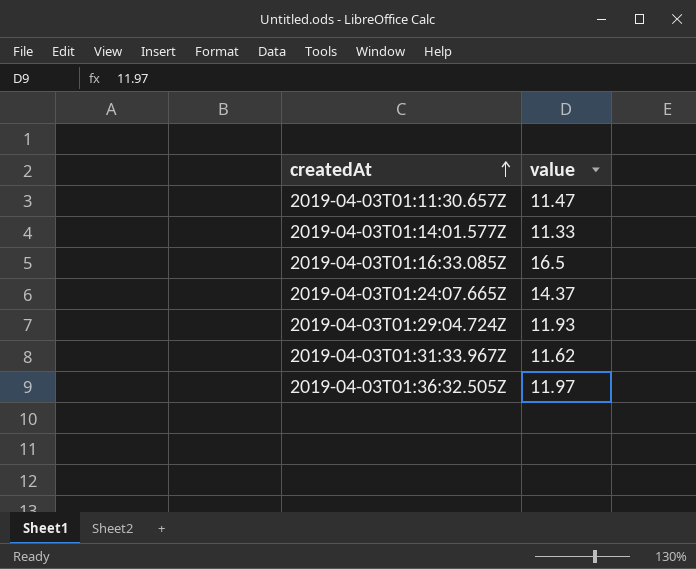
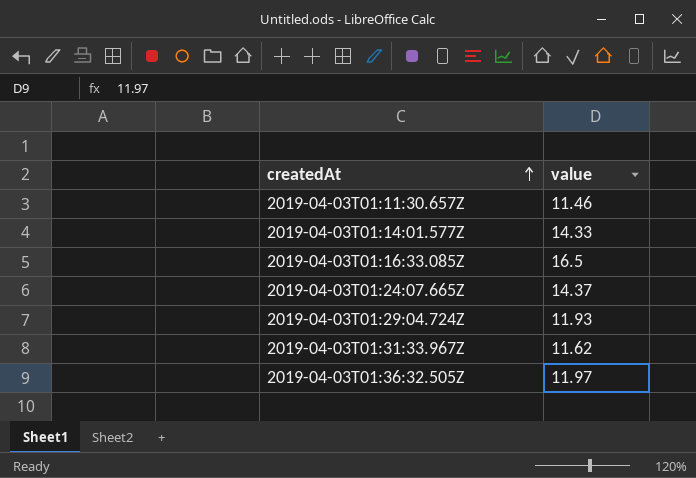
2019-04-03T01:11:30.657Z | value: 11.47 -> 11.46
2019-04-03T01:14:01.577Z | value: 11.33 -> 14.33

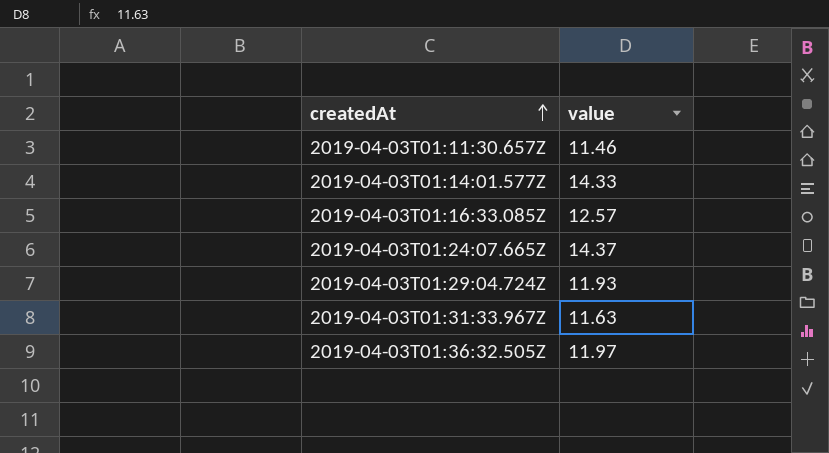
2019-04-03T01:16:33.085Z | value: 16.5 -> 12.57
2019-04-03T01:31:33.967Z | value: 11.62 -> 11.63

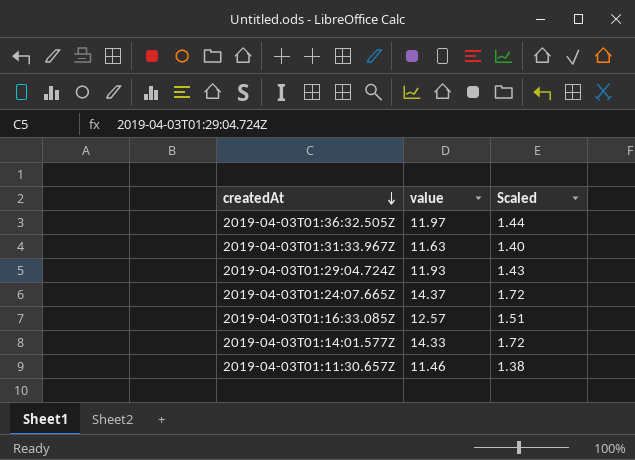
row order: createdAt ascending -> createdAt descending
column Scaled | formula: none -> [value] * 0.12

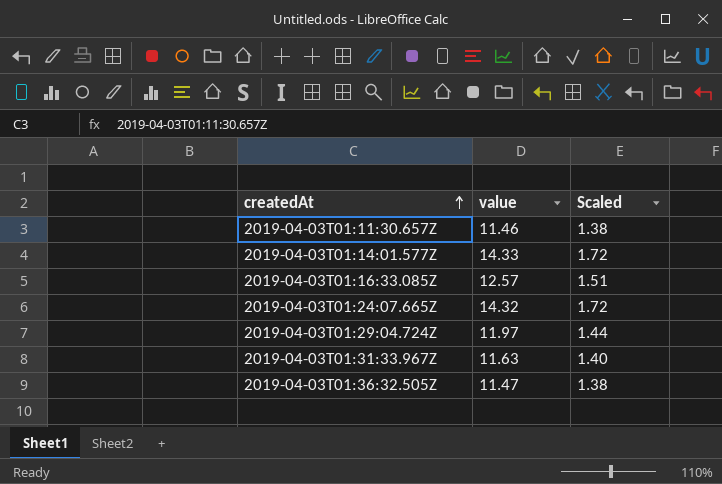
row order: createdAt descending -> createdAt ascending
2019-04-03T01:24:07.665Z | value: 14.37 -> 14.32
2019-04-03T01:29:04.724Z | value: 11.93 -> 11.97
2019-04-03T01:29:04.724Z | Scaled: 1.43 -> 1.44
2019-04-03T01:36:32.505Z | value: 11.97 -> 11.47
2019-04-03T01:36:32.505Z | Scaled: 1.44 -> 1.38

